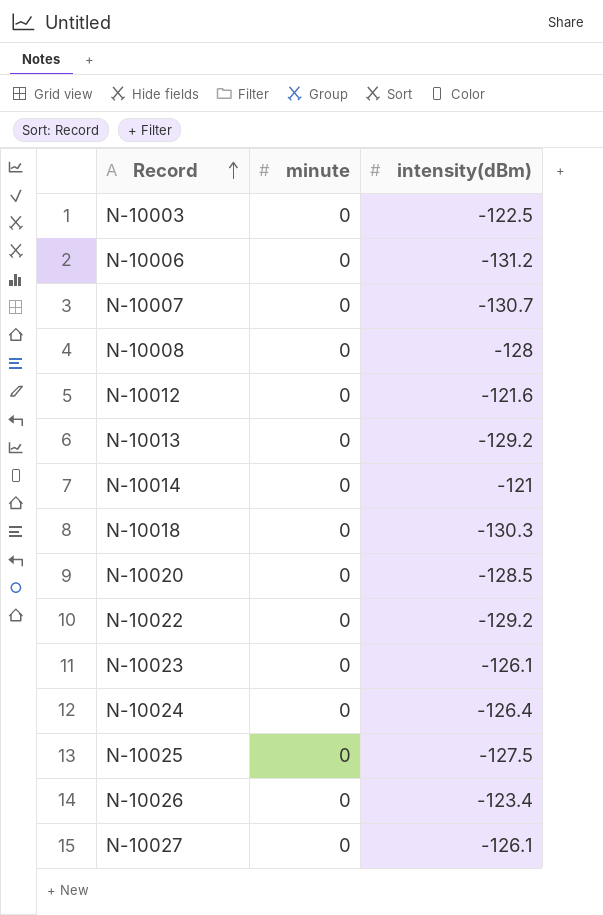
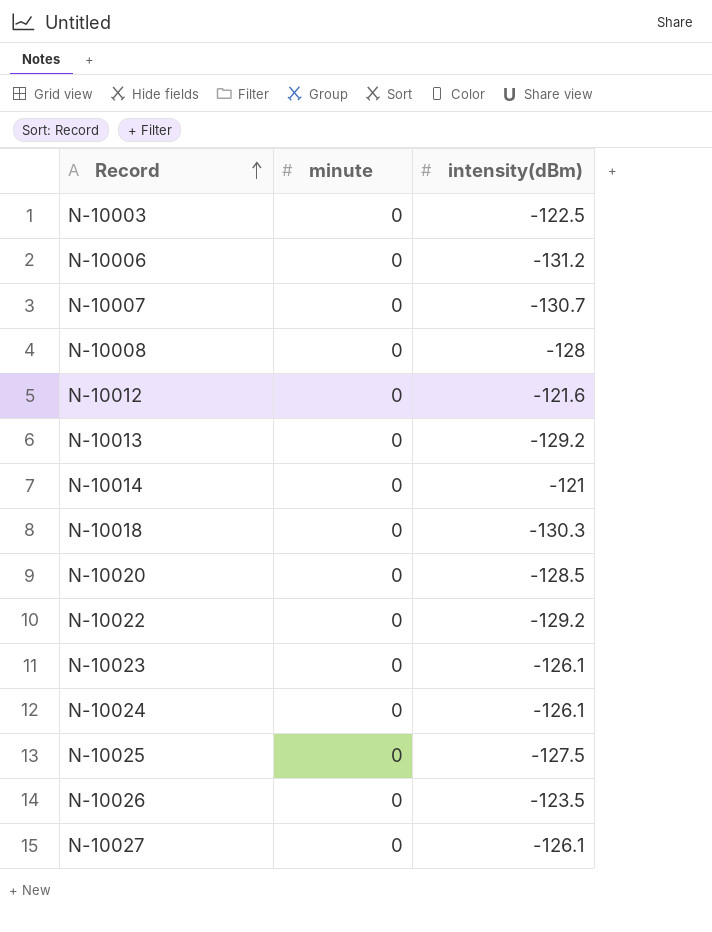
N-10024 | intensity(dBm): -126.4 -> -126.1
N-10026 | intensity(dBm): -123.4 -> -123.5

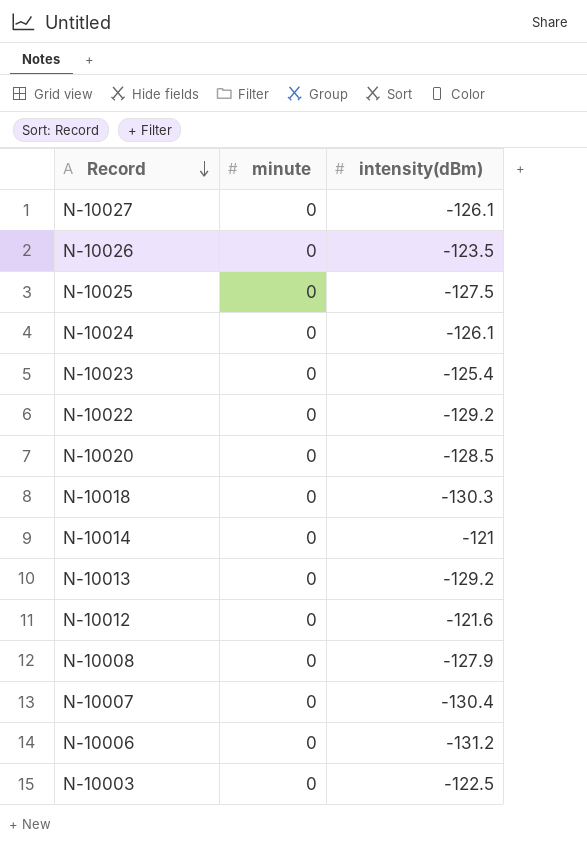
row order: Record ascending -> Record descending
N-10023 | intensity(dBm): -126.1 -> -125.4
N-10008 | intensity(dBm): -128 -> -127.9
N-10007 | intensity(dBm): -130.7 -> -130.4

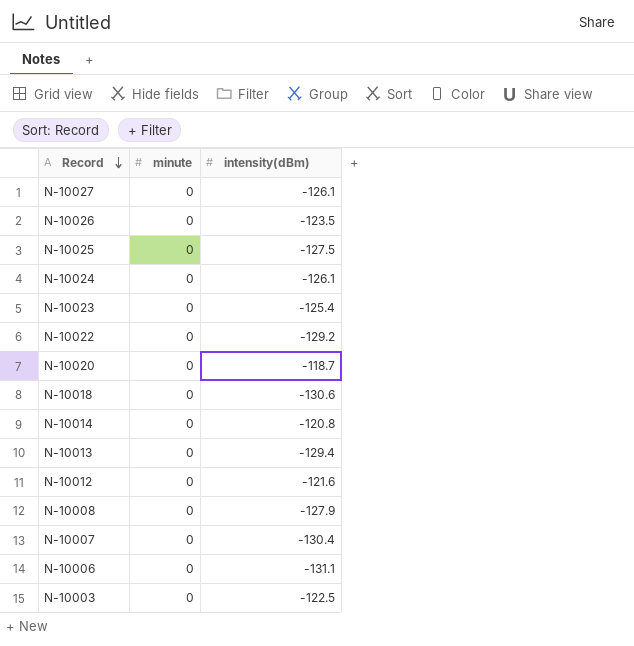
N-10020 | intensity(dBm): -128.5 -> -118.7
N-10018 | intensity(dBm): -130.3 -> -130.6
N-10014 | intensity(dBm): -121 -> -120.8
N-10013 | intensity(dBm): -129.2 -> -129.4
N-10006 | intensity(dBm): -131.2 -> -131.1

